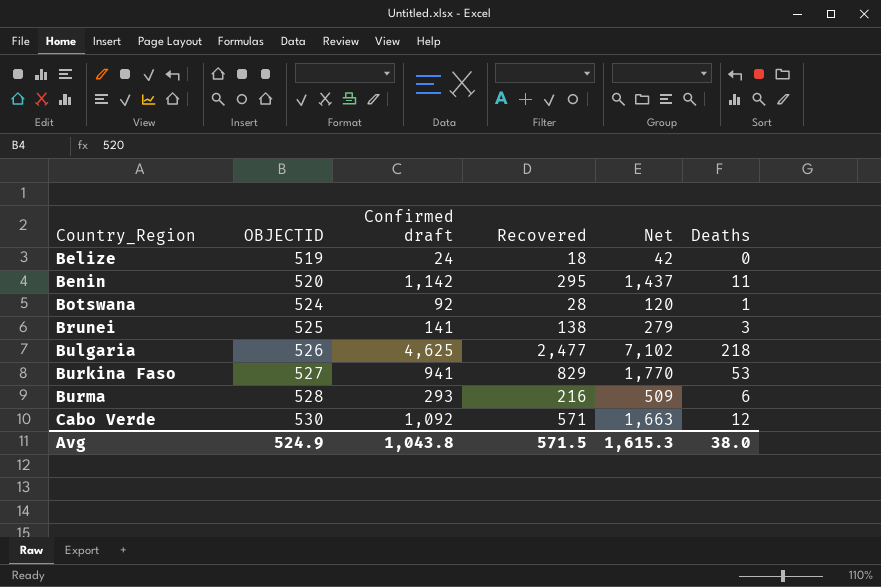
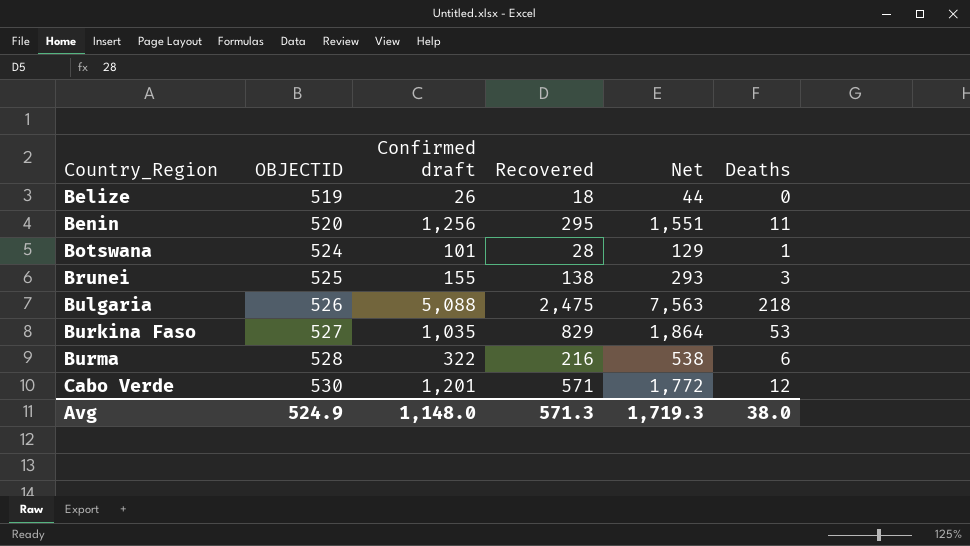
Belize | Confirmed draft: 24 -> 26
Belize | Net: 42 -> 44
Benin | Confirmed draft: 1,142 -> 1,256
Benin | Net: 1,437 -> 1,551
Botswana | Confirmed draft: 92 -> 101
Botswana | Net: 120 -> 129
Brunei | Confirmed draft: 141 -> 155
Brunei | Net: 279 -> 293
Bulgaria | Confirmed draft: 4,625 -> 5,088
Bulgaria | Recovered: 2,477 -> 2,475
Bulgaria | Net: 7,102 -> 7,563
Burkina Faso | Confirmed draft: 941 -> 1,035
Burkina Faso | Net: 1,770 -> 1,864
Burma | Confirmed draft: 293 -> 322
Burma | Net: 509 -> 538
Cabo Verde | Confirmed draft: 1,092 -> 1,201
Cabo Verde | Net: 1,663 -> 1,772
Avg | Confirmed draft: 1,043.8 -> 1,148.0
Avg | Recovered: 571.5 -> 571.3
Avg | Net: 1,615.3 -> 1,719.3

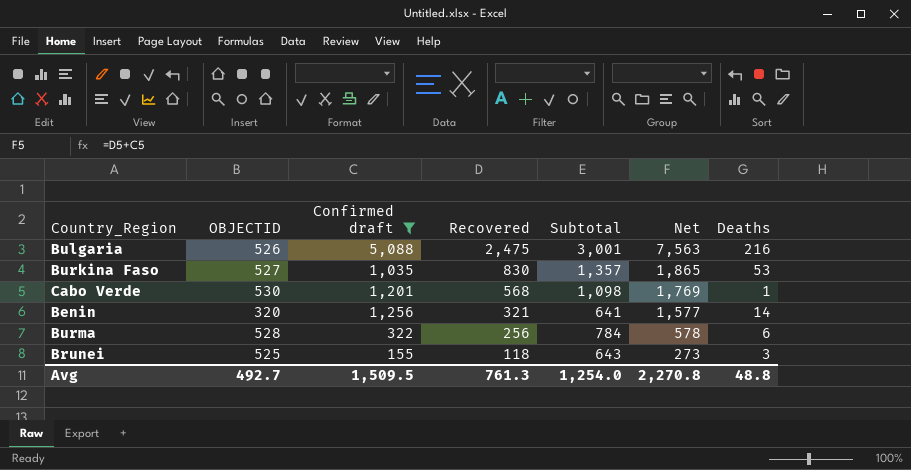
filter: none -> Confirmed draft >= 155
row order: Country_Region ascending -> Recovered descending
column Subtotal | formula: none -> [OBJECTID] + [Recovered]
Bulgaria | Deaths: 218 -> 216
Burkina Faso | Recovered: 829 -> 830
Burkina Faso | Net: 1,864 -> 1,865
Cabo Verde | Recovered: 571 -> 568
Cabo Verde | Net: 1,772 -> 1,769
Cabo Verde | Deaths: 12 -> 1
Benin | OBJECTID: 520 -> 320
Benin | Recovered: 295 -> 321
Benin | Net: 1,551 -> 1,577
Benin | Deaths: 11 -> 14
Burma | Recovered: 216 -> 256
Burma | Net: 538 -> 578
Brunei | Recovered: 138 -> 118
Brunei | Net: 293 -> 273
Avg | OBJECTID: 524.9 -> 492.7
Avg | Confirmed draft: 1,148.0 -> 1,509.5
Avg | Recovered: 571.3 -> 761.3
Avg | Net: 1,719.3 -> 2,270.8
Avg | Deaths: 38.0 -> 48.8

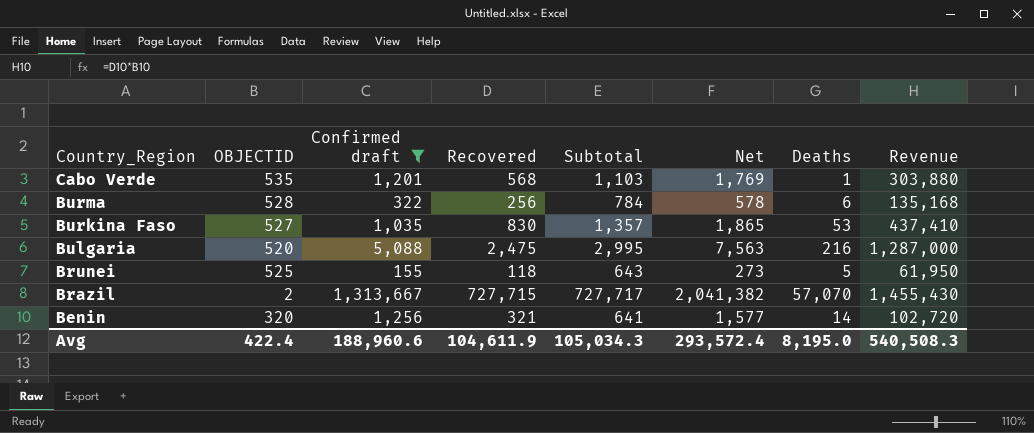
row order: Recovered descending -> Country_Region descending
column Revenue | formula: none -> [OBJECTID] * [Recovered]
Cabo Verde | OBJECTID: 530 -> 535
Cabo Verde | Subtotal: 1,098 -> 1,103
Bulgaria | OBJECTID: 526 -> 520
Bulgaria | Subtotal: 3,001 -> 2,995
Brunei | Deaths: 3 -> 5
row Brazil: none -> 2 | 1,313,667 | 727,715 | 727,717 | 2,041,382 | 57,070 | 1,455,430
Avg | OBJECTID: 492.7 -> 422.4
Avg | Confirmed draft: 1,509.5 -> 188,960.6
Avg | Recovered: 761.3 -> 104,611.9
Avg | Subtotal: 1,254.0 -> 105,034.3
Avg | Net: 2,270.8 -> 293,572.4
Avg | Deaths: 48.8 -> 8,195.0

